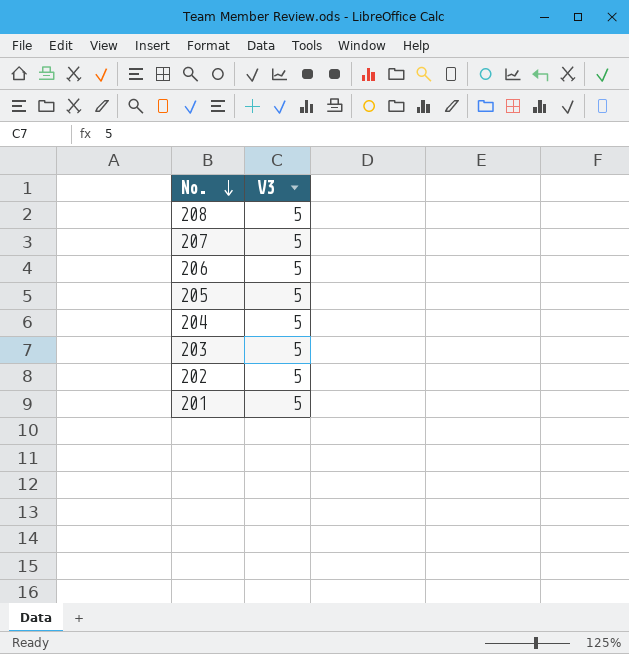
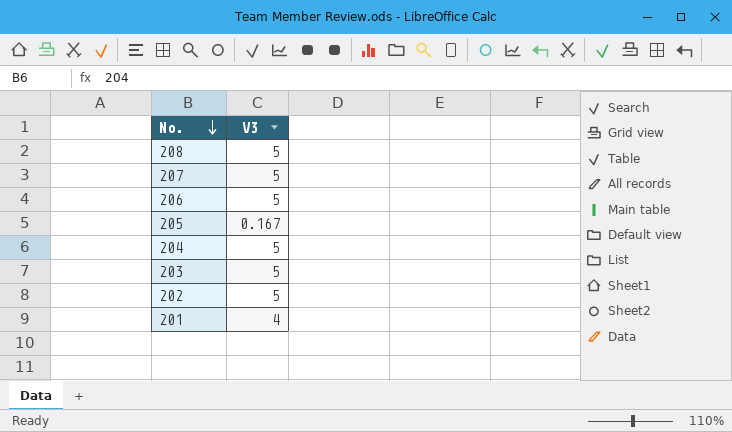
205 | V3: 5 -> 0.167
201 | V3: 5 -> 4

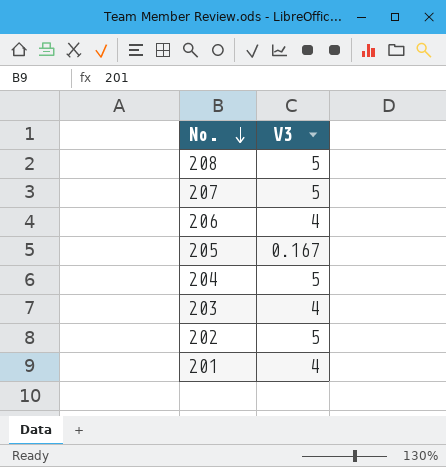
206 | V3: 5 -> 4
203 | V3: 5 -> 4

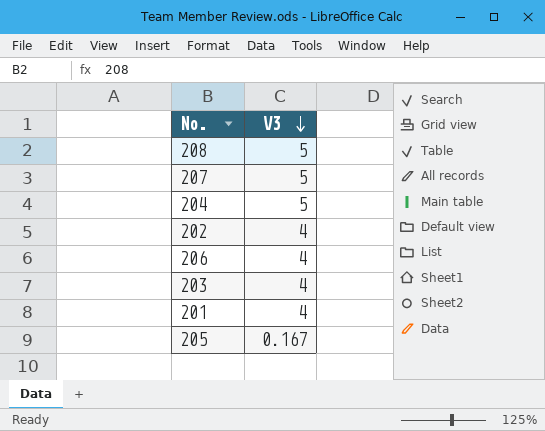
row order: No. descending -> V3 descending
202 | V3: 5 -> 4

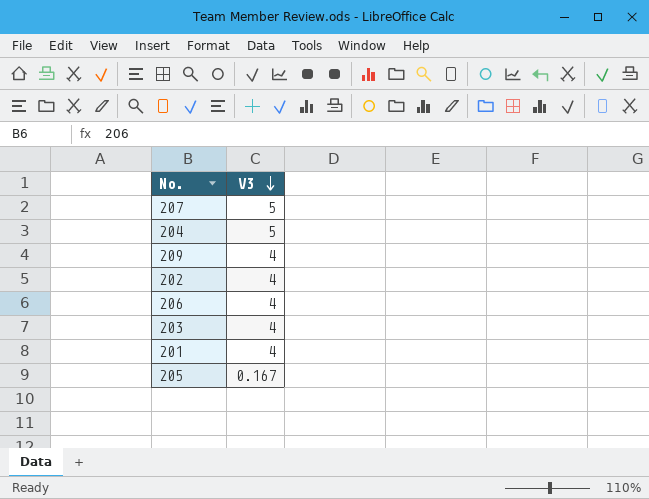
row 208: 5 -> none
row 209: none -> 4

